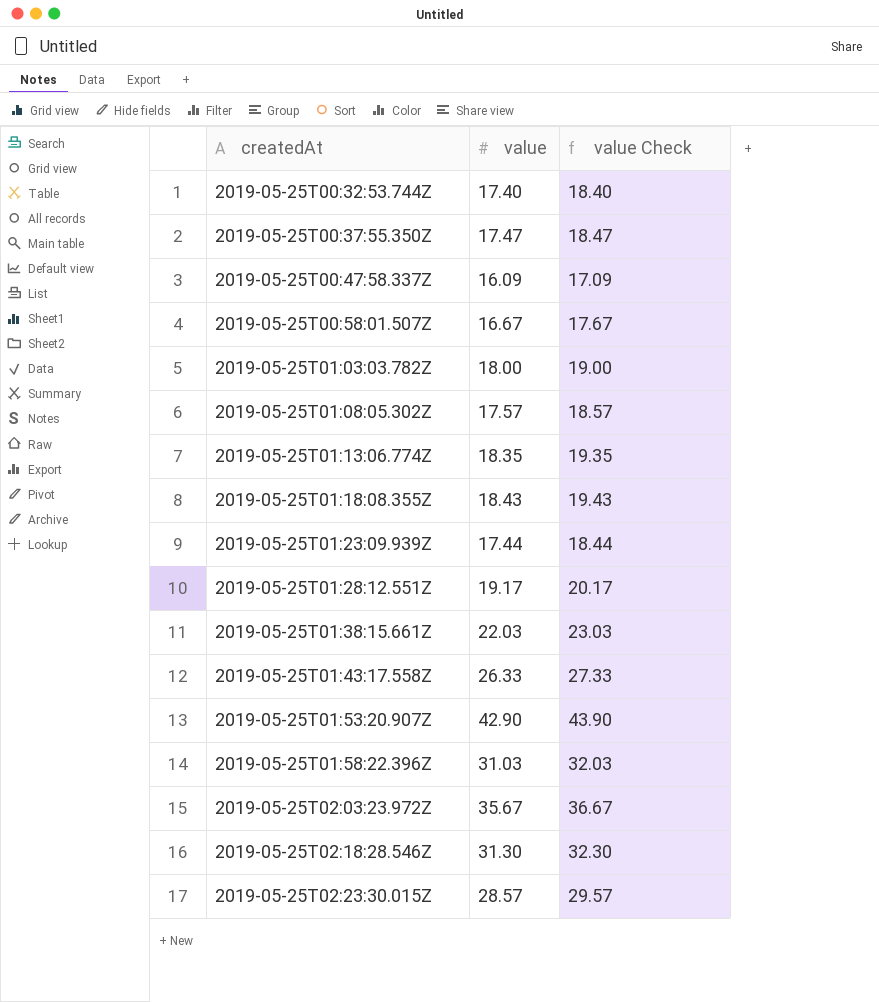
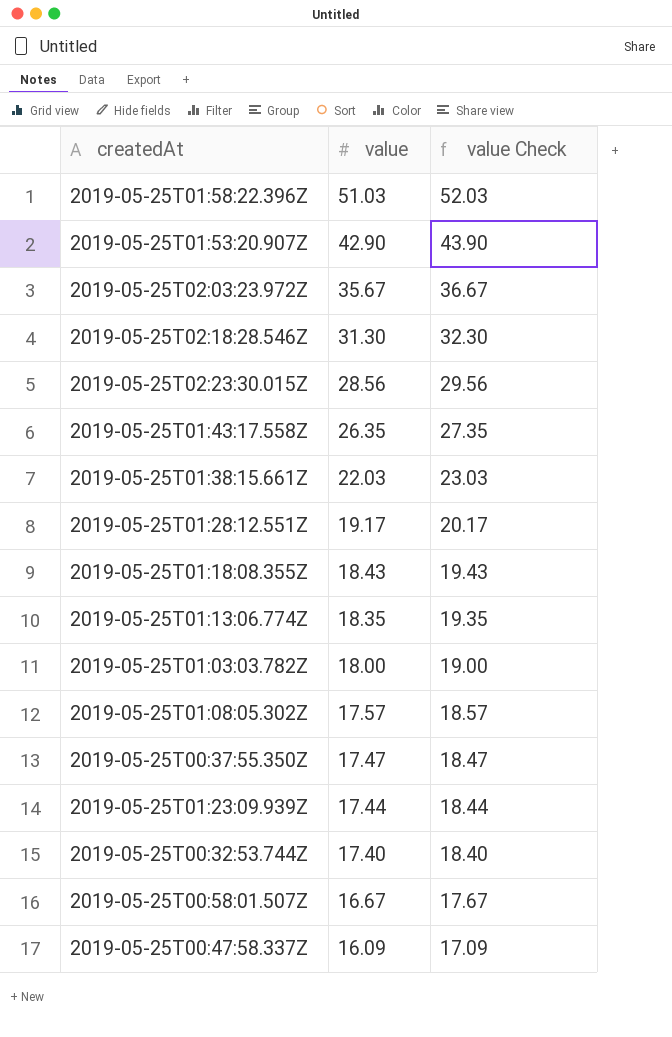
row order: createdAt ascending -> value descending
2019-05-25T01:58:22.396Z | value: 31.03 -> 51.03
2019-05-25T01:58:22.396Z | value Check: 32.03 -> 52.03
2019-05-25T02:23:30.015Z | value: 28.57 -> 28.56
2019-05-25T02:23:30.015Z | value Check: 29.57 -> 29.56
2019-05-25T01:43:17.558Z | value: 26.33 -> 26.35
2019-05-25T01:43:17.558Z | value Check: 27.33 -> 27.35

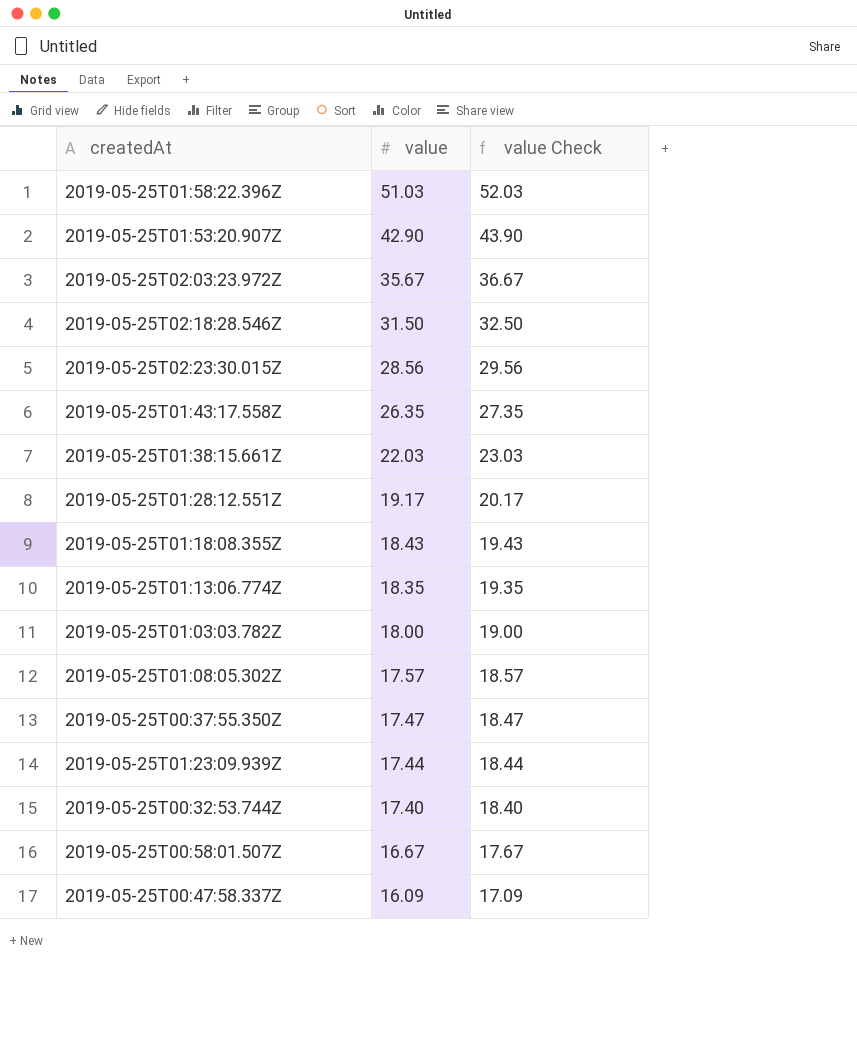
2019-05-25T02:18:28.546Z | value: 31.30 -> 31.50
2019-05-25T02:18:28.546Z | value Check: 32.30 -> 32.50

